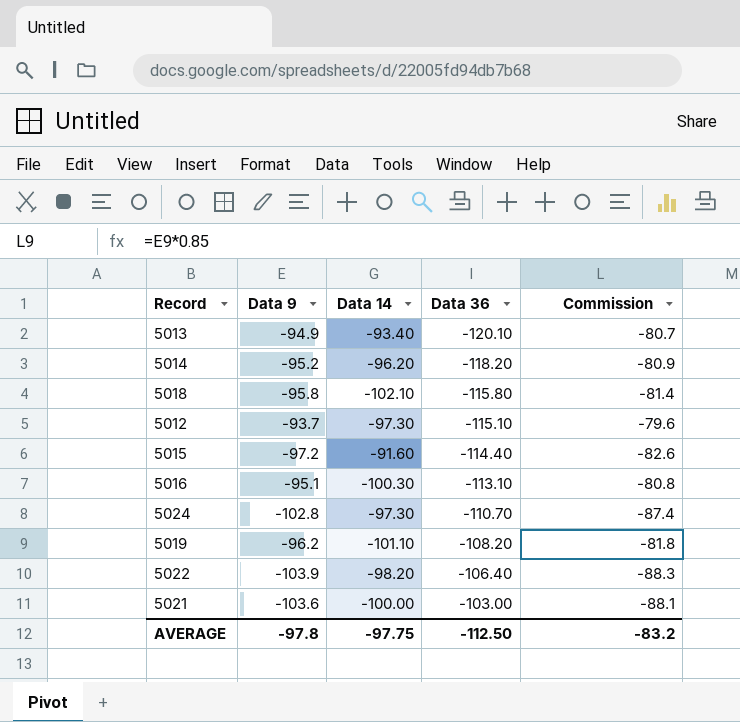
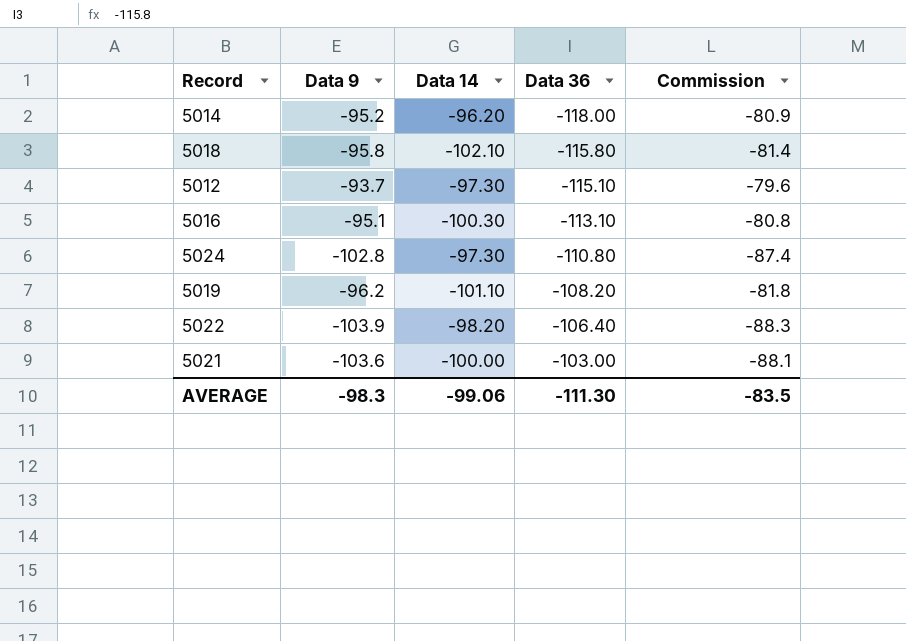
row 5013: -94.9 | -93.40 | -120.10 | -80.7 -> none
row 5015: -97.2 | -91.60 | -114.40 | -82.6 -> none
5014 | Data 36: -118.20 -> -118.00
5024 | Data 36: -110.70 -> -110.80
AVERAGE | Data 9: -97.8 -> -98.3
AVERAGE | Data 14: -97.75 -> -99.06
AVERAGE | Data 36: -112.50 -> -111.30
AVERAGE | Commission: -83.2 -> -83.5

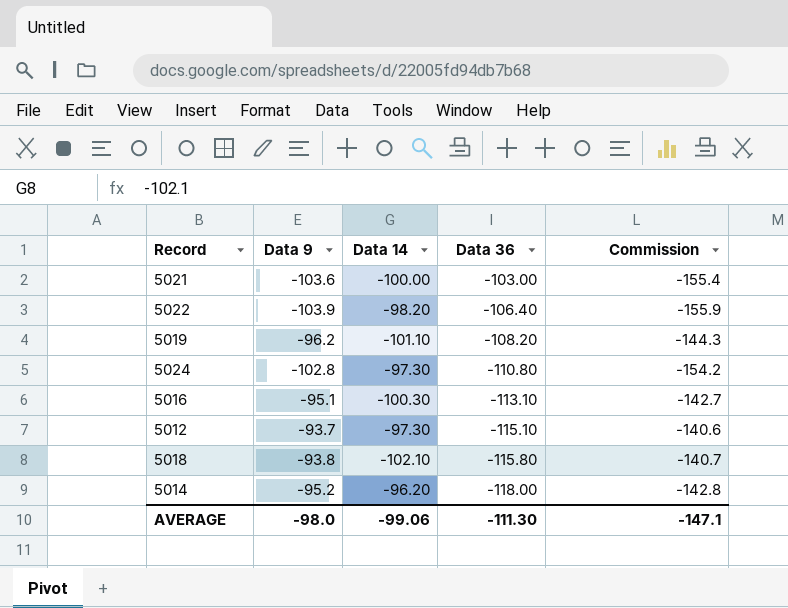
row order: Data 36 ascending -> Data 36 descending
column Commission | formula: [Data 9] * 0.85 -> [Data 9] * 1.5
5018 | Data 9: -95.8 -> -93.8
AVERAGE | Data 9: -98.3 -> -98.0
AVERAGE | Commission: -83.5 -> -147.1

